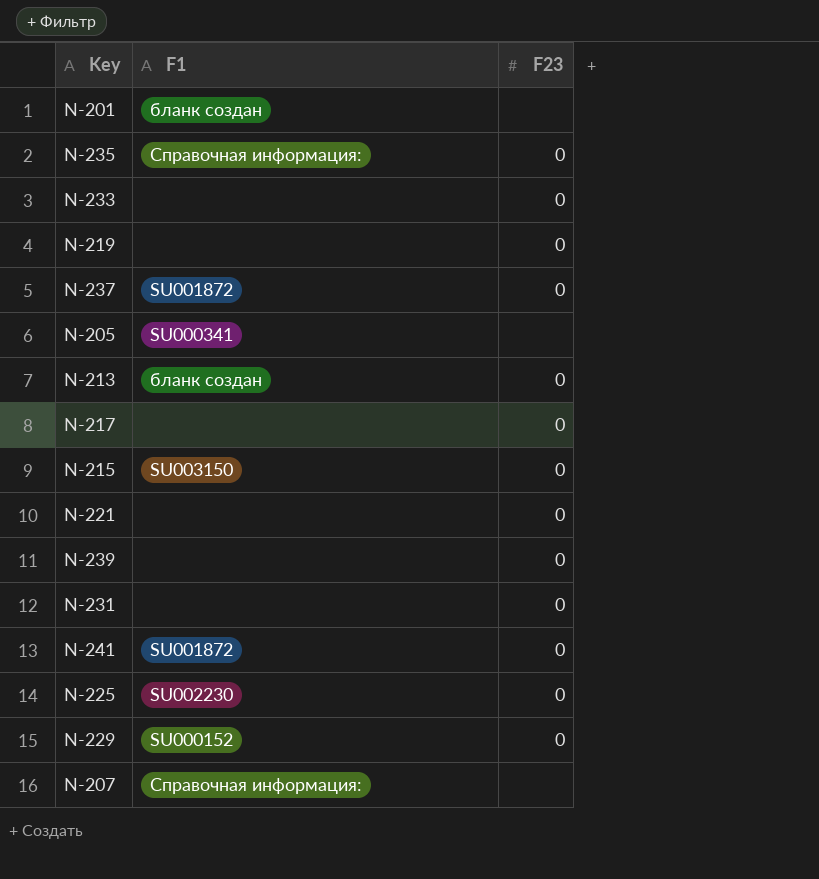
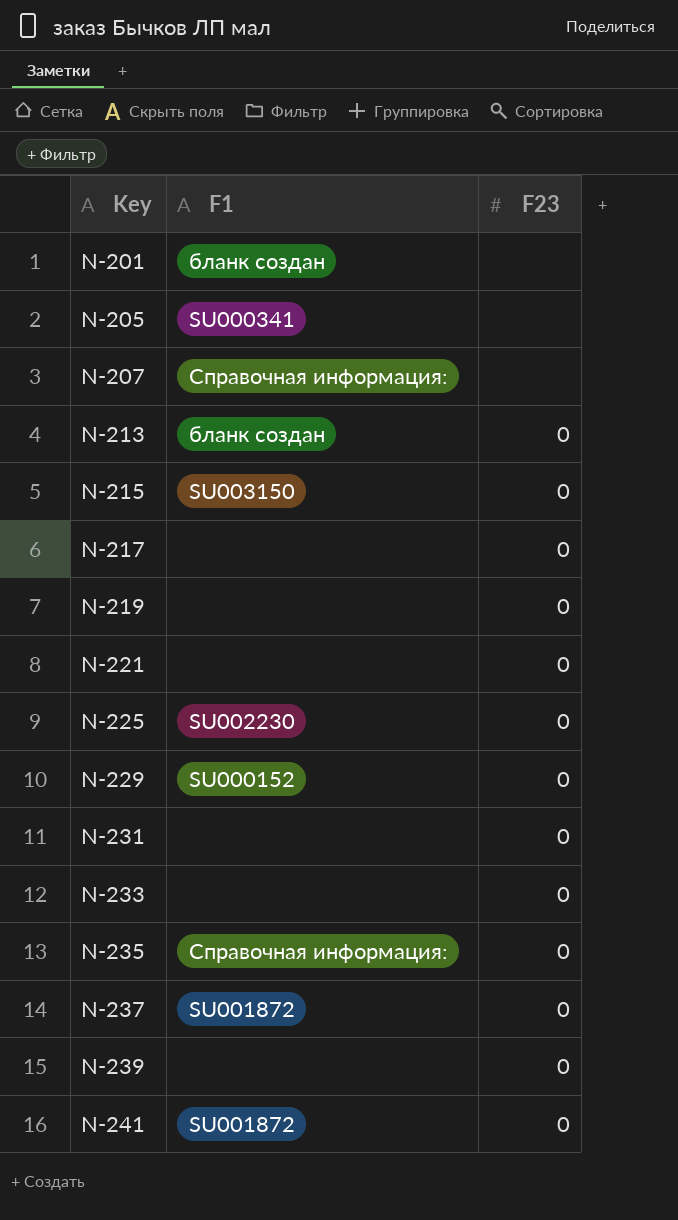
row order: none -> Key ascending

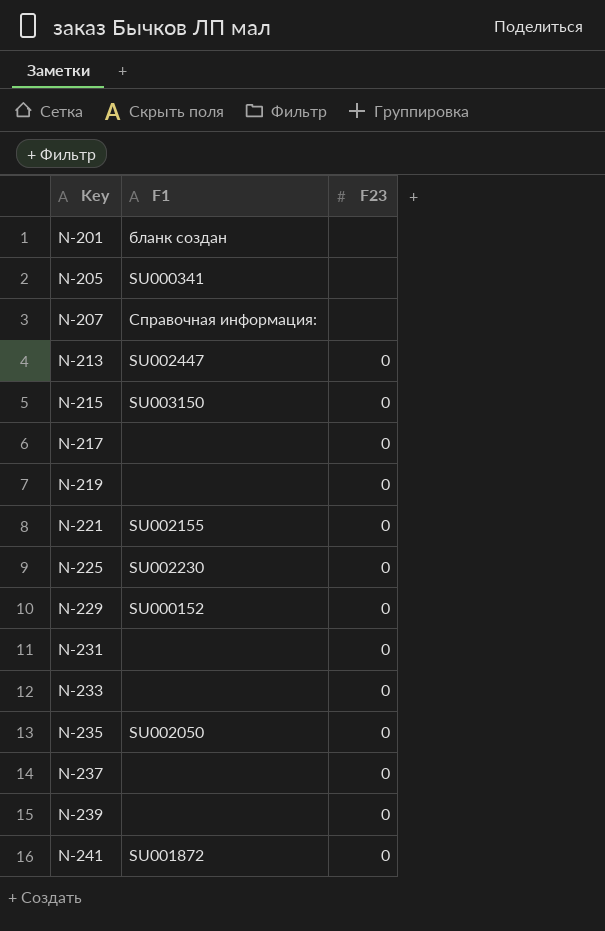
N-213 | F1: бланк создан -> SU002447
N-221 | F1: none -> SU002155
N-235 | F1: Справочная информация: -> SU002050
N-237 | F1: SU001872 -> none

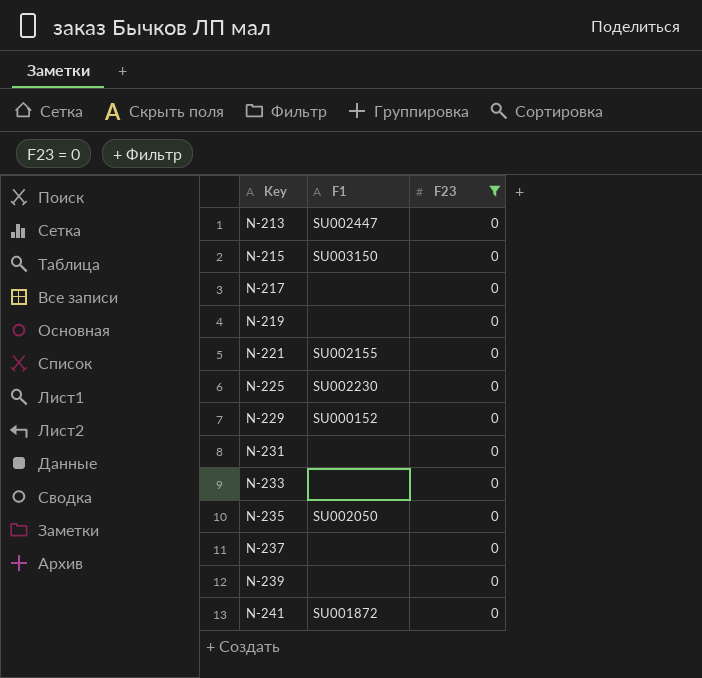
filter: none -> F23 = 0

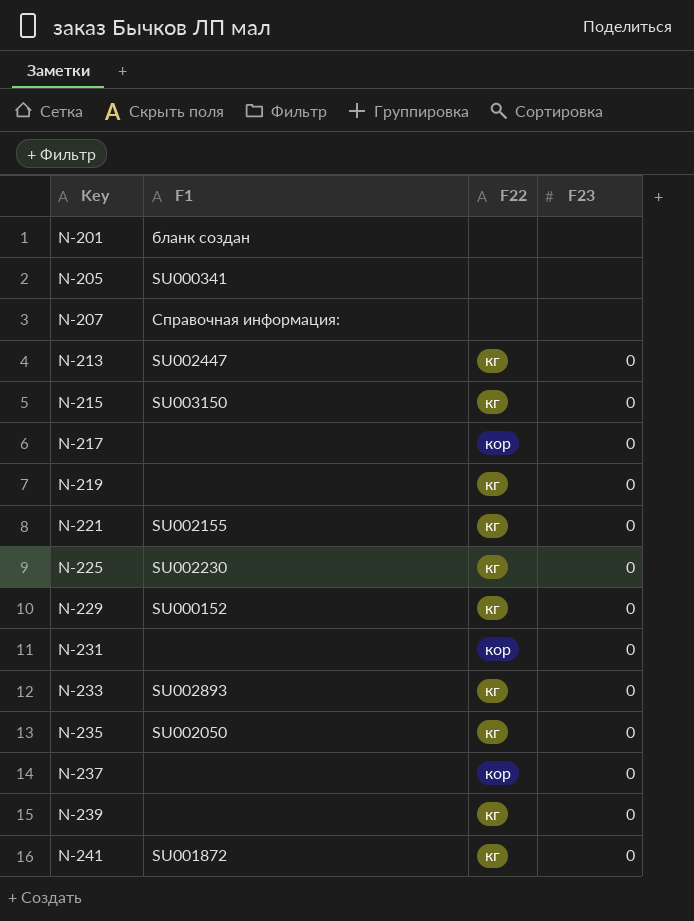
filter: F23 = 0 -> none
column F22 | position: none -> 3
N-233 | F1: none -> SU002893

